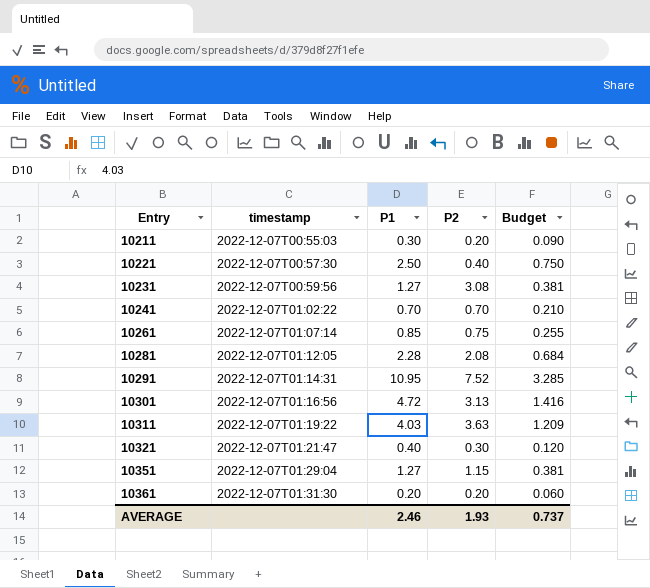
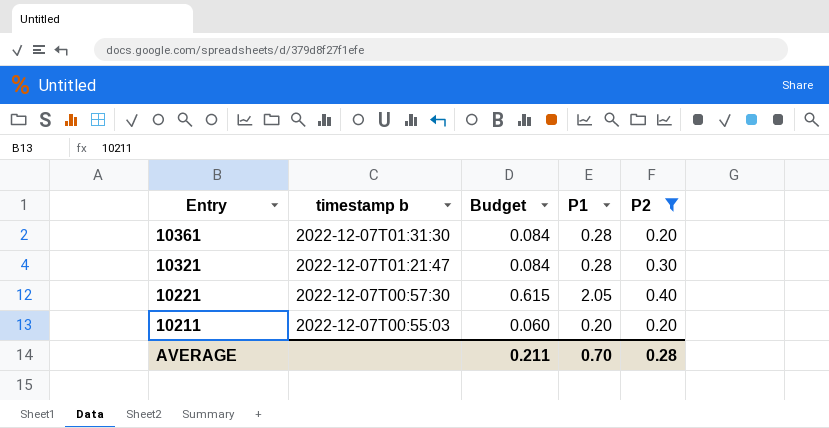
filter: none -> P2 <= 0.40
row order: Entry ascending -> Entry descending
column name: timestamp -> timestamp b
column Budget | position: 5 -> 3
10361 | Budget: 0.060 -> 0.084
10361 | P1: 0.20 -> 0.28
10321 | Budget: 0.120 -> 0.084
10321 | P1: 0.40 -> 0.28
10221 | Budget: 0.750 -> 0.615
10221 | P1: 2.50 -> 2.05
10211 | Budget: 0.090 -> 0.060
10211 | P1: 0.30 -> 0.20
AVERAGE | Budget: 0.737 -> 0.211
AVERAGE | P1: 2.46 -> 0.70
AVERAGE | P2: 1.93 -> 0.28

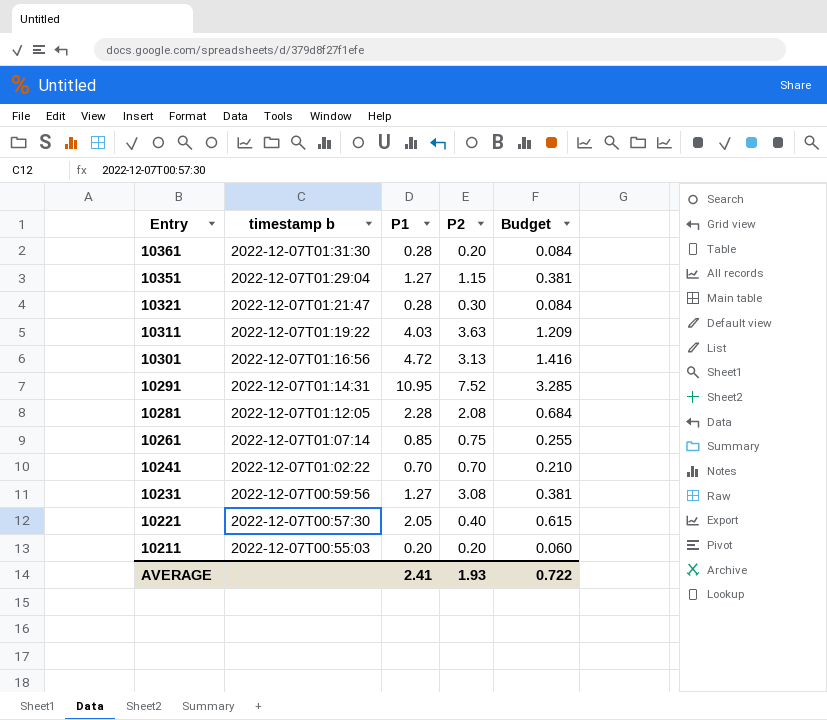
filter: P2 <= 0.40 -> none
column Budget | position: 3 -> 5
AVERAGE | P1: 0.70 -> 2.41
AVERAGE | P2: 0.28 -> 1.93
AVERAGE | Budget: 0.211 -> 0.722

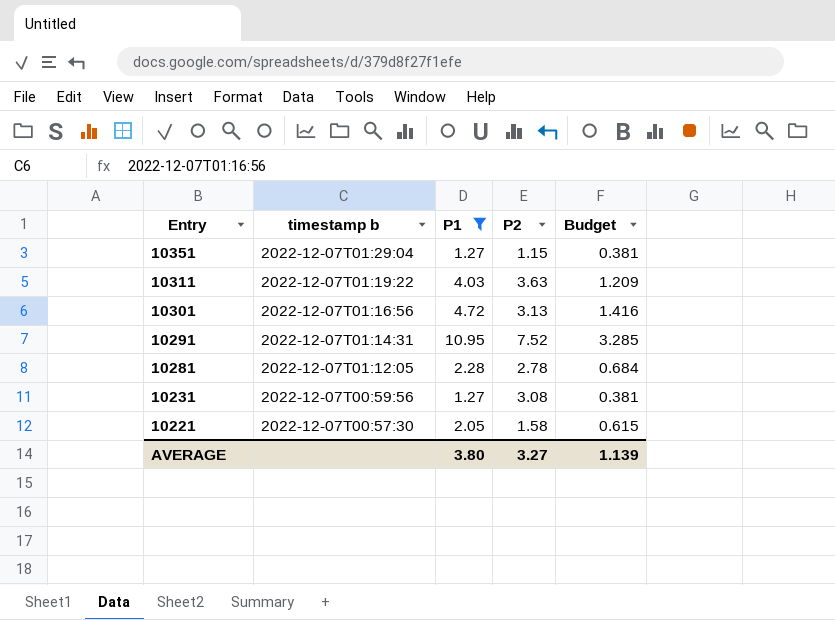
filter: none -> P1 >= 1.27
10281 | P2: 2.08 -> 2.78
10221 | P2: 0.40 -> 1.58
AVERAGE | P1: 2.41 -> 3.80
AVERAGE | P2: 1.93 -> 3.27
AVERAGE | Budget: 0.722 -> 1.139

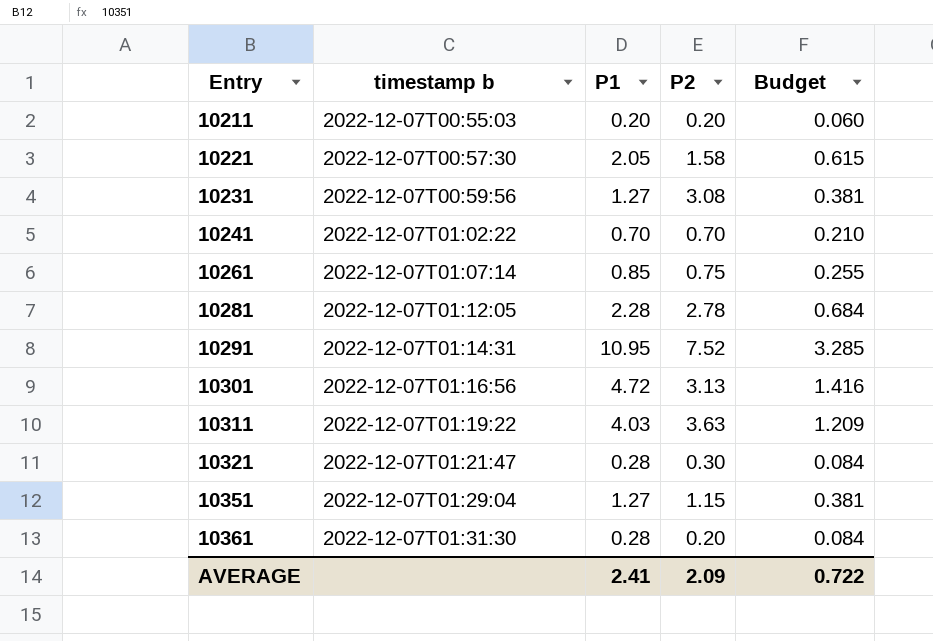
filter: P1 >= 1.27 -> none
row order: Entry descending -> Entry ascending
AVERAGE | P1: 3.80 -> 2.41
AVERAGE | P2: 3.27 -> 2.09
AVERAGE | Budget: 1.139 -> 0.722

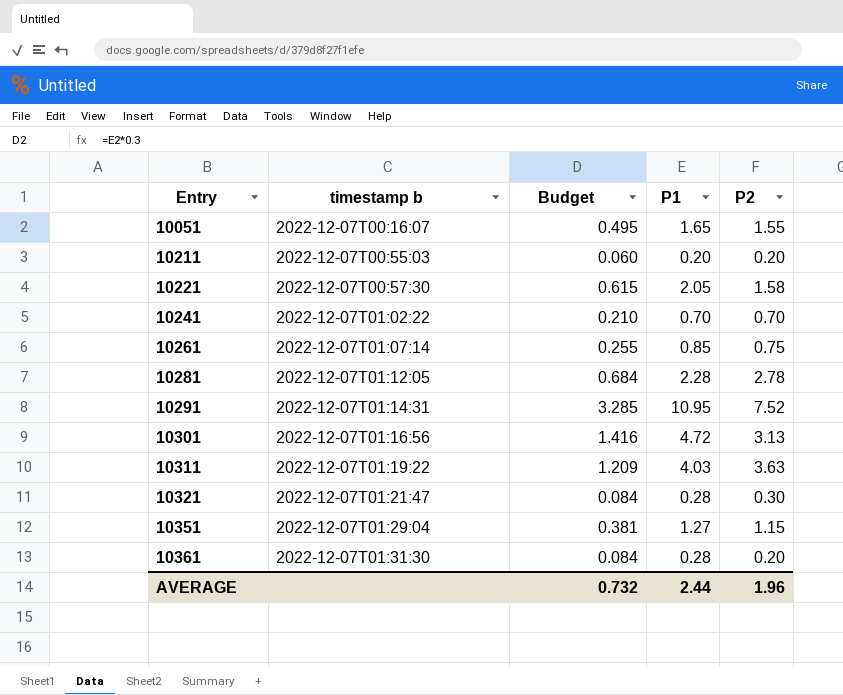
column Budget | position: 5 -> 3
row 10231: 2022-12-07T00:59:56 | 1.27 | 3.08 | 0.381 -> none
row 10051: none -> 2022-12-07T00:16:07 | 0.495 | 1.65 | 1.55
AVERAGE | Budget: 0.722 -> 0.732
AVERAGE | P1: 2.41 -> 2.44
AVERAGE | P2: 2.09 -> 1.96

